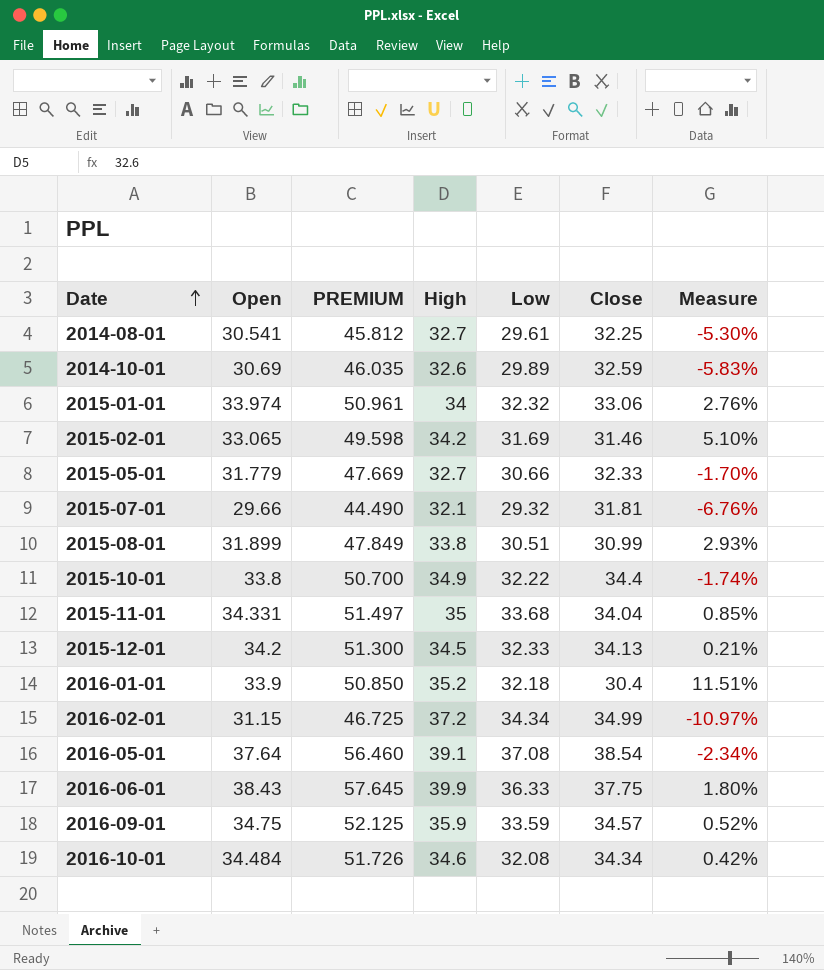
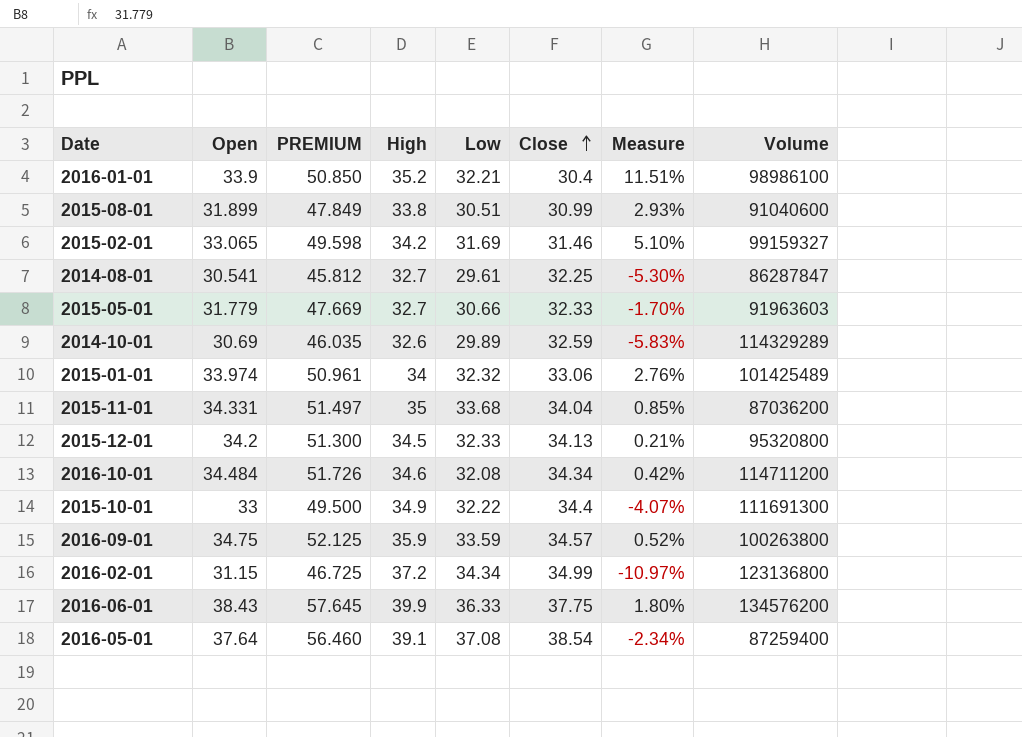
row order: Date ascending -> Close ascending
column Volume | position: none -> 8
row 2015-07-01: 29.66 | 44.490 | 32.1 | 29.32 | 31.81 | -6.76% -> none
2016-01-01 | Low: 32.18 -> 32.21
2015-10-01 | Open: 33.8 -> 33
2015-10-01 | PREMIUM: 50.700 -> 49.500
2015-10-01 | Measure: -1.74% -> -4.07%

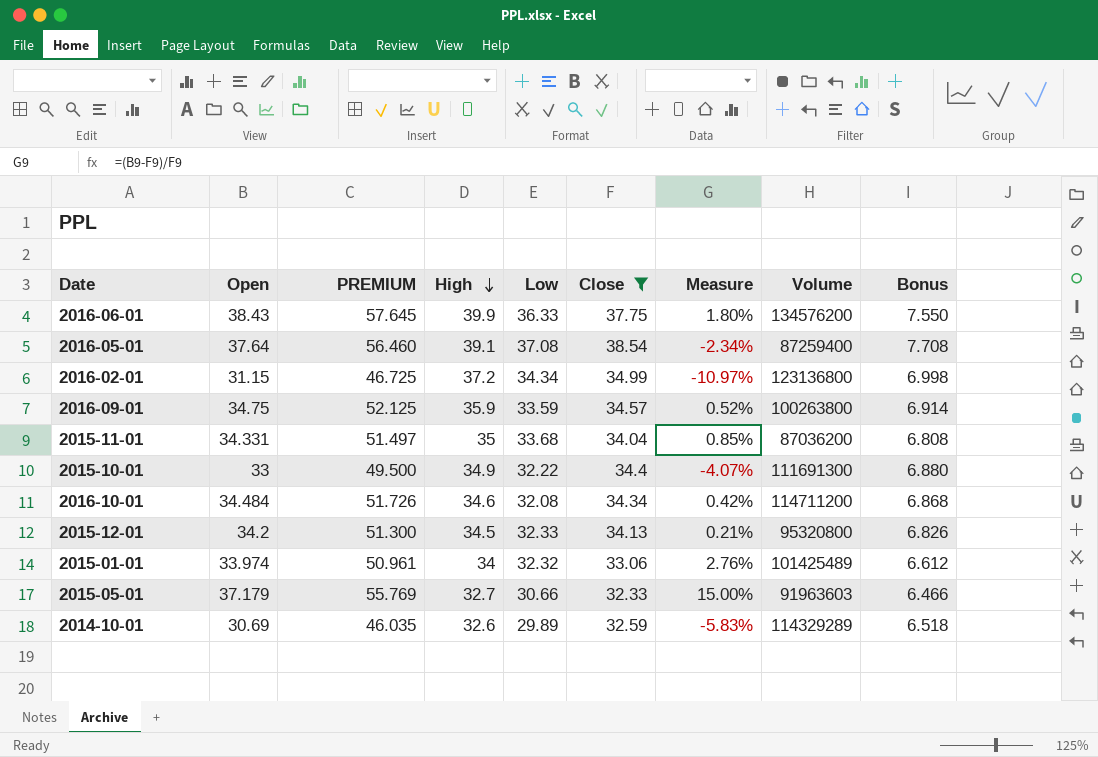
filter: none -> Close >= 32.33
row order: Close ascending -> High descending
column Bonus | formula: none -> [Close] * 0.2
2015-05-01 | Open: 31.779 -> 37.179
2015-05-01 | PREMIUM: 47.669 -> 55.769
2015-05-01 | Measure: -1.70% -> 15.00%

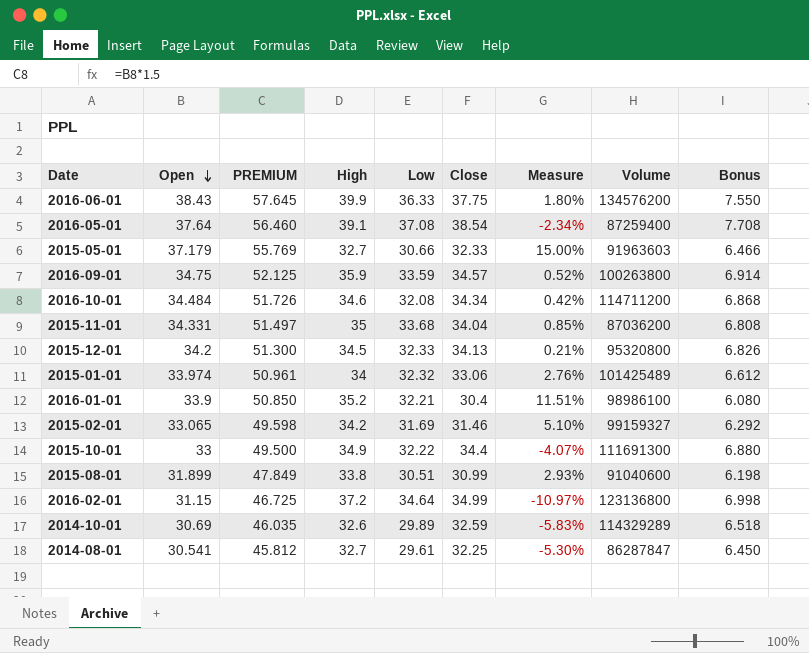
filter: Close >= 32.33 -> none
row order: High descending -> Open descending
2016-02-01 | Low: 34.34 -> 34.64

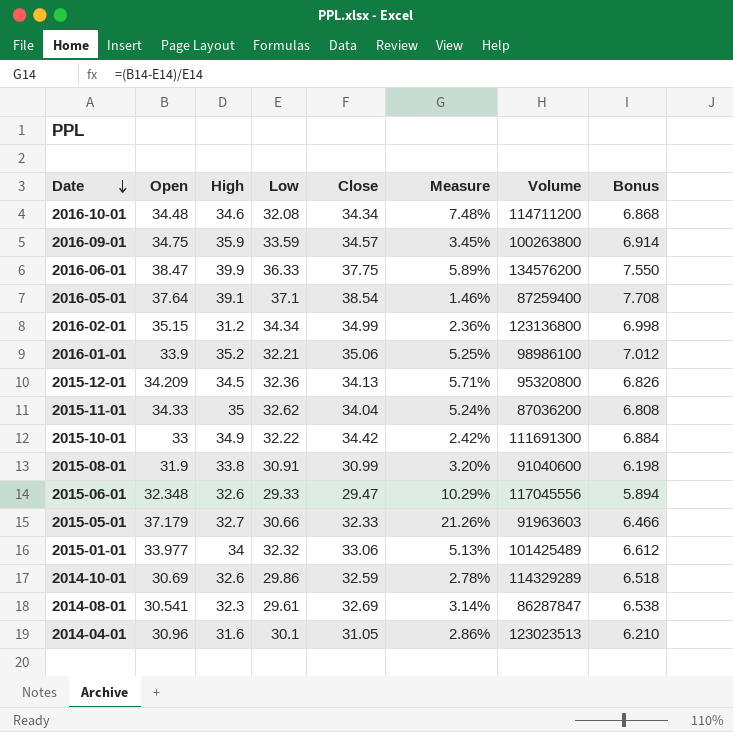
row order: Open descending -> Date descending
column PREMIUM | formula: [Open] * 1.5 -> none
column Measure | formula: ([Open] - [Close]) / [Close] -> ([Open] - [Low]) / [Low]
row 2015-02-01: 33.065 | 49.598 | 34.2 | 31.69 | 31.46 | 5.10% | 99159327 | 6.292 -> none
2016-10-01 | Open: 34.484 -> 34.48
2016-06-01 | Open: 38.43 -> 38.47
2016-05-01 | Low: 37.08 -> 37.1
2016-02-01 | Open: 31.15 -> 35.15
2016-02-01 | High: 37.2 -> 31.2
2016-02-01 | Low: 34.64 -> 34.34
2016-01-01 | Close: 30.4 -> 35.06
2016-01-01 | Bonus: 6.080 -> 7.012
2015-12-01 | Open: 34.2 -> 34.209
2015-12-01 | Low: 32.33 -> 32.36
2015-11-01 | Open: 34.331 -> 34.33
2015-11-01 | Low: 33.68 -> 32.62
2015-10-01 | Close: 34.4 -> 34.42
2015-10-01 | Bonus: 6.880 -> 6.884
2015-08-01 | Open: 31.899 -> 31.9
2015-08-01 | Low: 30.51 -> 30.91
row 2015-06-01: none -> 32.348 | 32.6 | 29.33 | 29.47 | 10.29% | 117045556 | 5.894
2015-01-01 | Open: 33.974 -> 33.977
2014-10-01 | Low: 29.89 -> 29.86
2014-08-01 | High: 32.7 -> 32.3
2014-08-01 | Close: 32.25 -> 32.69
2014-08-01 | Bonus: 6.450 -> 6.538
row 2014-04-01: none -> 30.96 | 31.6 | 30.1 | 31.05 | 2.86% | 123023513 | 6.210

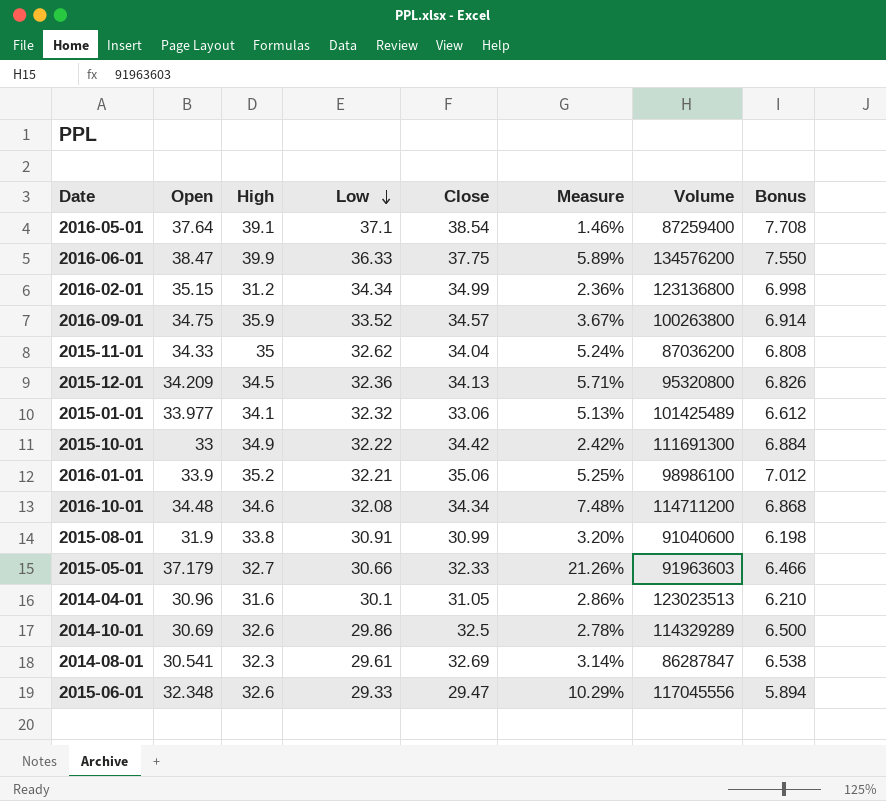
row order: Date descending -> Low descending
2016-09-01 | Low: 33.59 -> 33.52
2016-09-01 | Measure: 3.45% -> 3.67%
2015-01-01 | High: 34 -> 34.1
2014-10-01 | Close: 32.59 -> 32.5
2014-10-01 | Bonus: 6.518 -> 6.500

